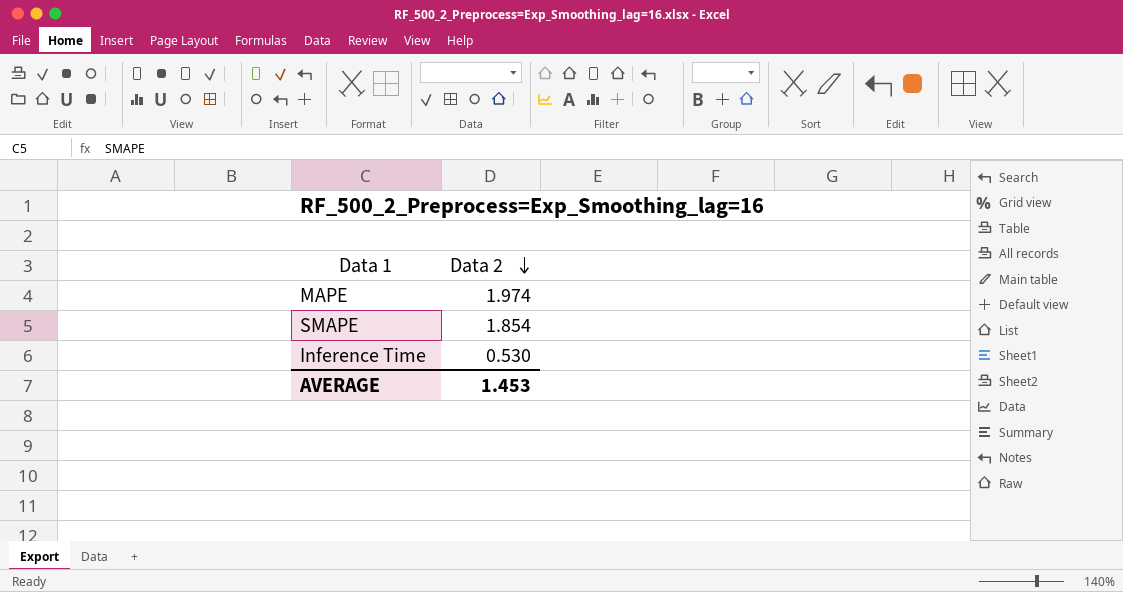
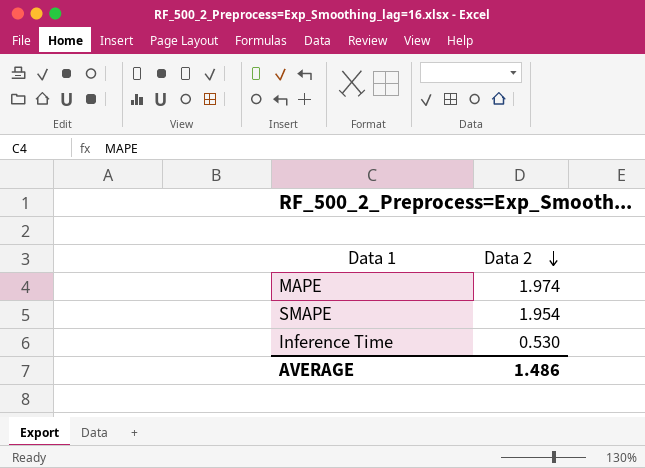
SMAPE | Data 2: 1.854 -> 1.954
AVERAGE | Data 2: 1.453 -> 1.486

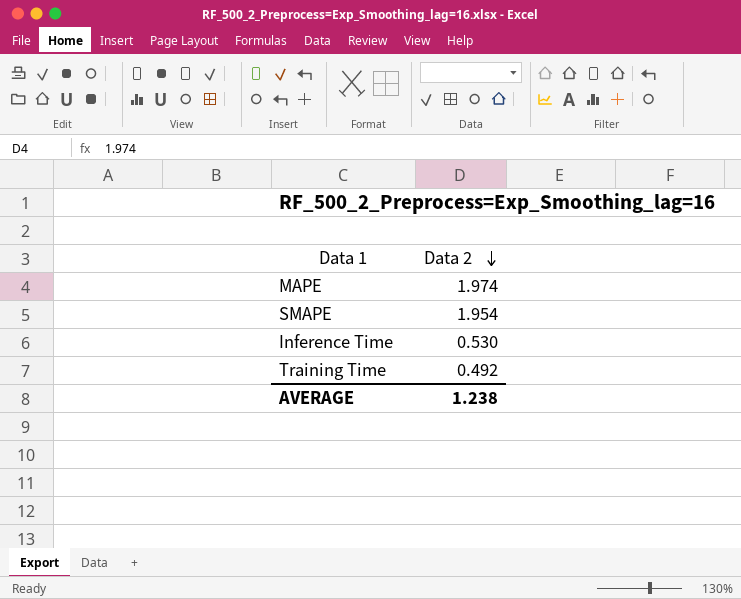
row Training Time: none -> 0.492
AVERAGE | Data 2: 1.486 -> 1.238

